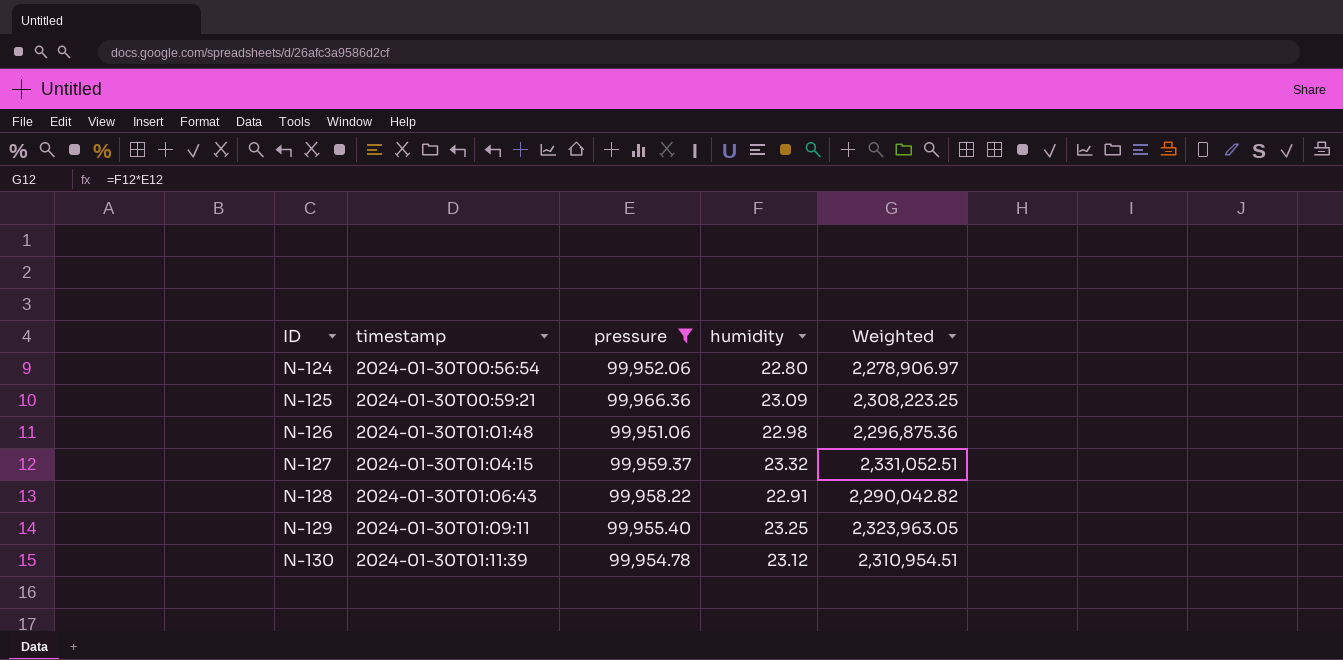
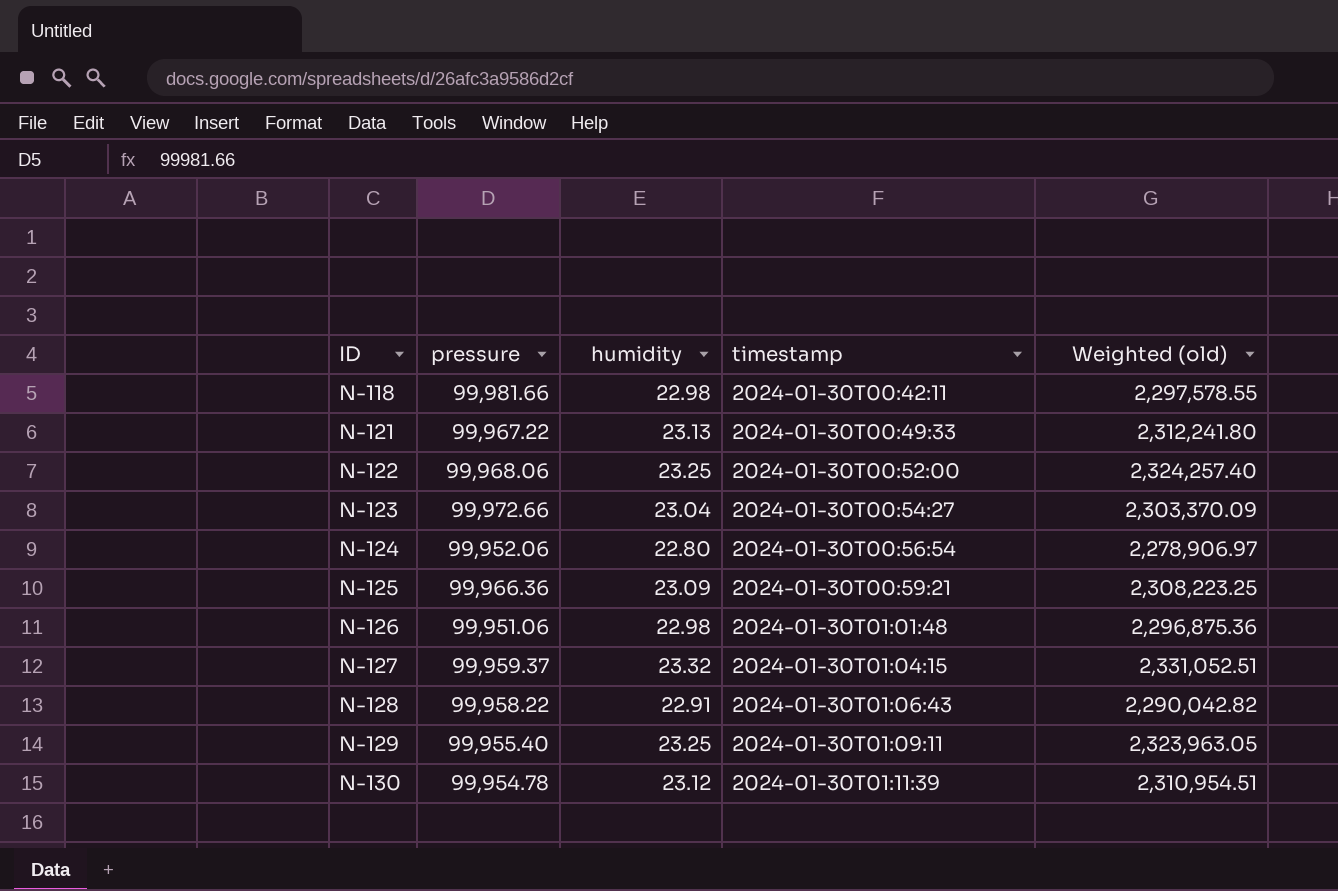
filter: pressure <= 99,966.36 -> none
column timestamp | position: 2 -> 4
column name: Weighted -> Weighted (old)

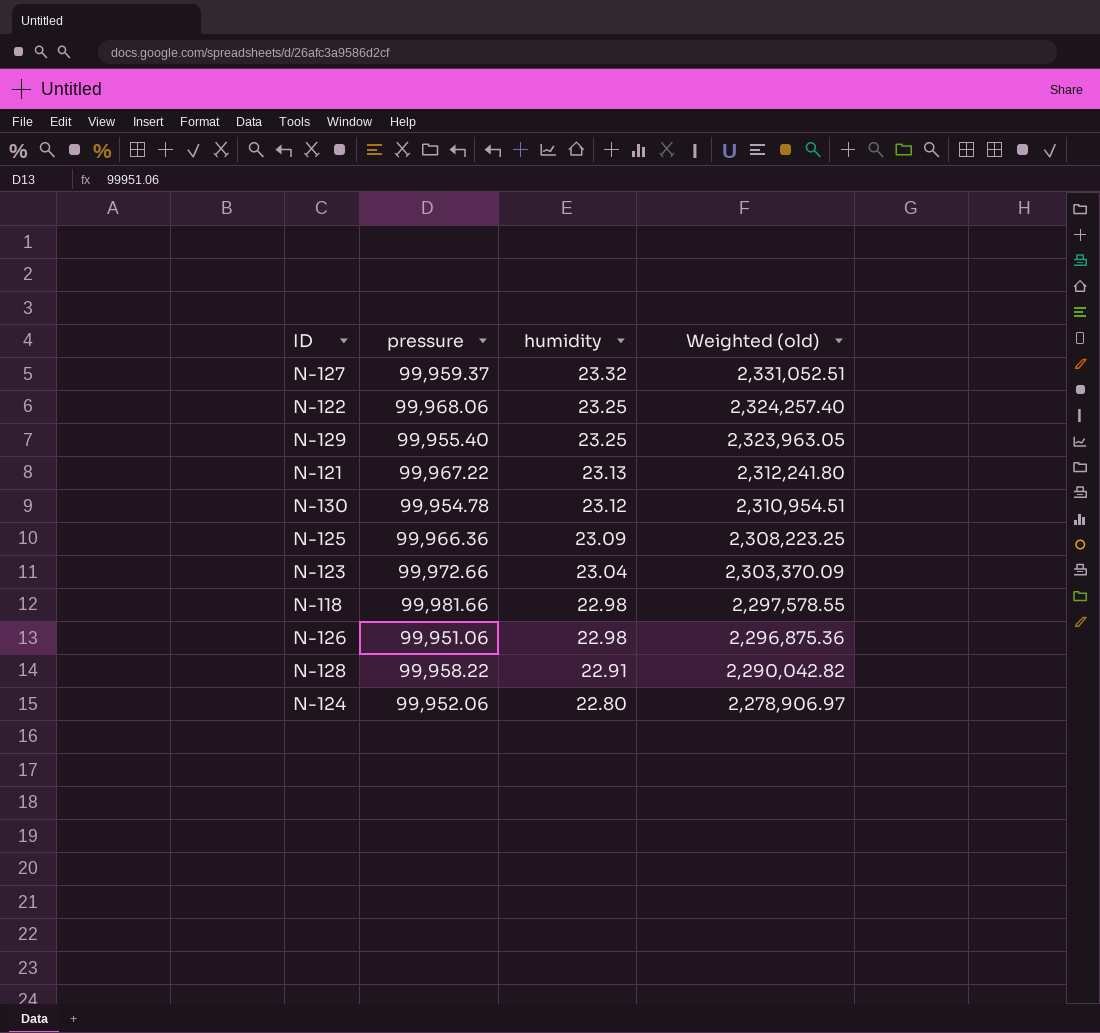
row order: ID ascending -> humidity descending
column timestamp | position: 4 -> none

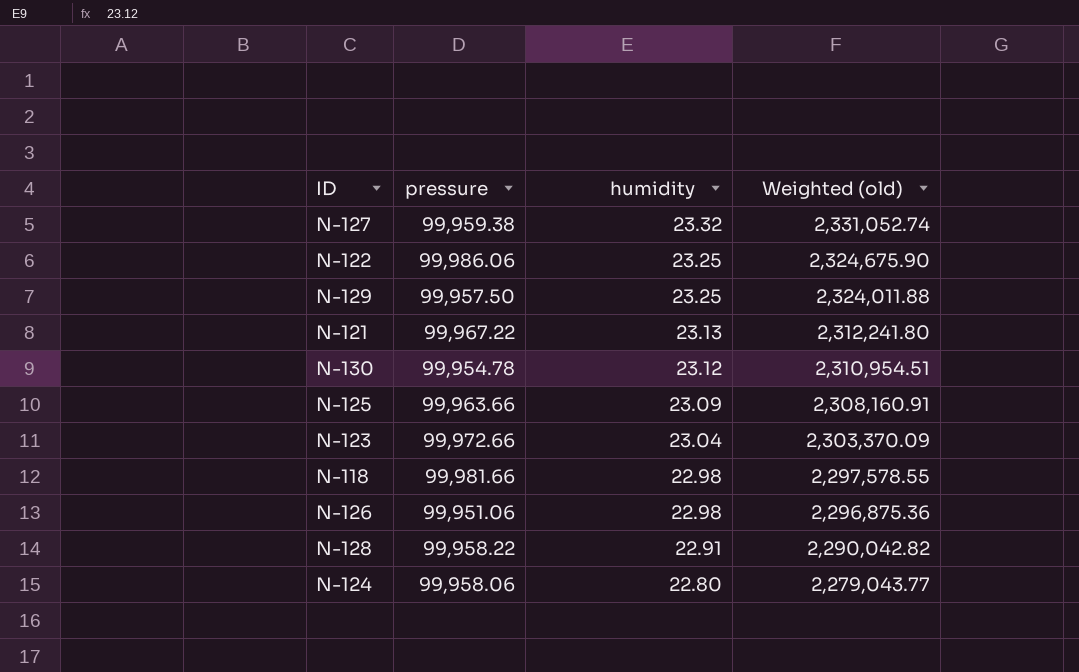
N-127 | pressure: 99,959.37 -> 99,959.38
N-127 | Weighted (old): 2,331,052.51 -> 2,331,052.74
N-122 | pressure: 99,968.06 -> 99,986.06
N-122 | Weighted (old): 2,324,257.40 -> 2,324,675.90
N-129 | pressure: 99,955.40 -> 99,957.50
N-129 | Weighted (old): 2,323,963.05 -> 2,324,011.88
N-125 | pressure: 99,966.36 -> 99,963.66
N-125 | Weighted (old): 2,308,223.25 -> 2,308,160.91
N-124 | pressure: 99,952.06 -> 99,958.06
N-124 | Weighted (old): 2,278,906.97 -> 2,279,043.77

